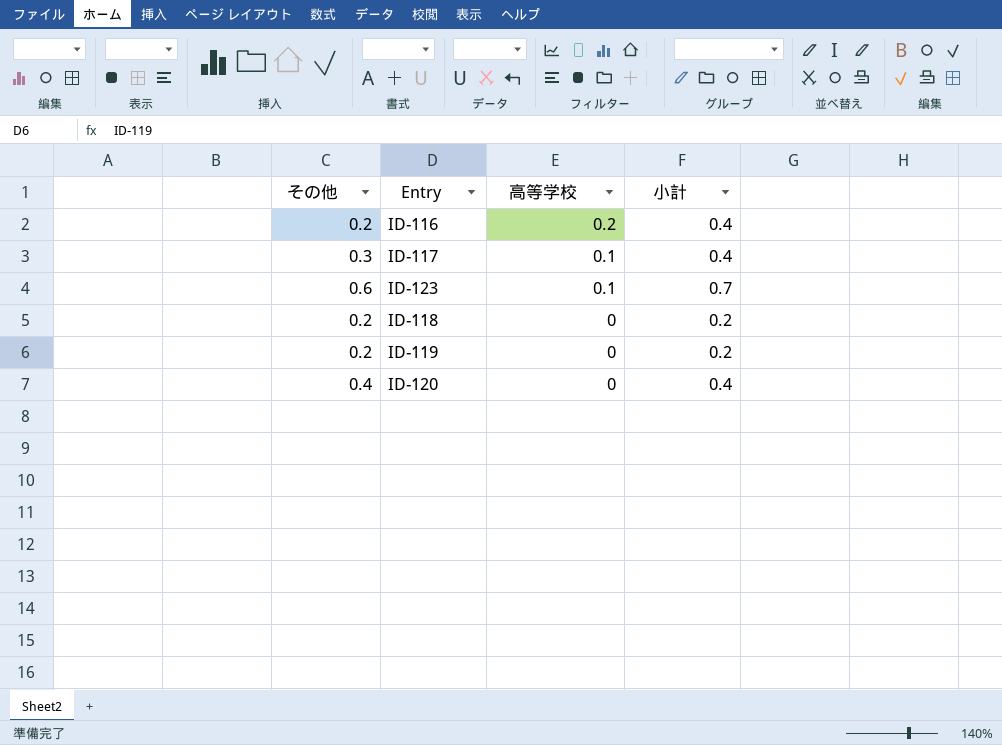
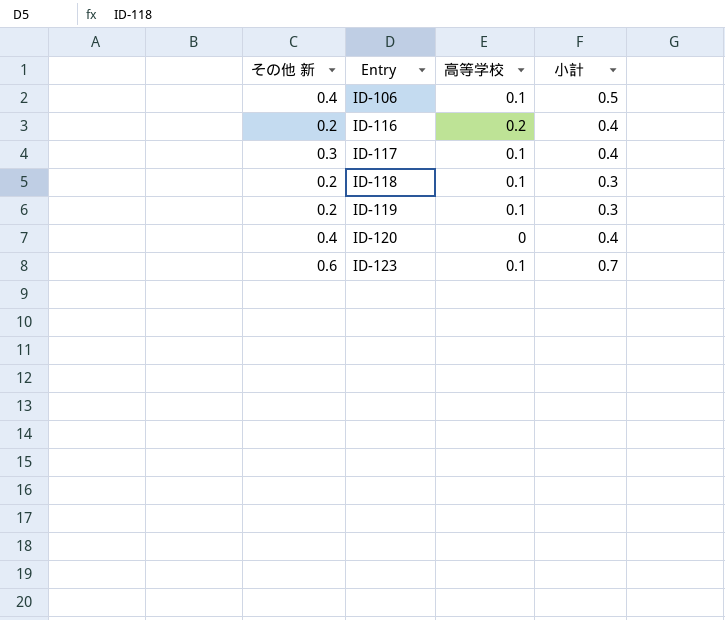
row order: 高等学校 descending -> Entry ascending
column name: その他 -> その他 新
row ID-106: none -> 0.4 | 0.1 | 0.5
ID-118 | 高等学校: 0 -> 0.1
ID-118 | 小計: 0.2 -> 0.3
ID-119 | 高等学校: 0 -> 0.1
ID-119 | 小計: 0.2 -> 0.3

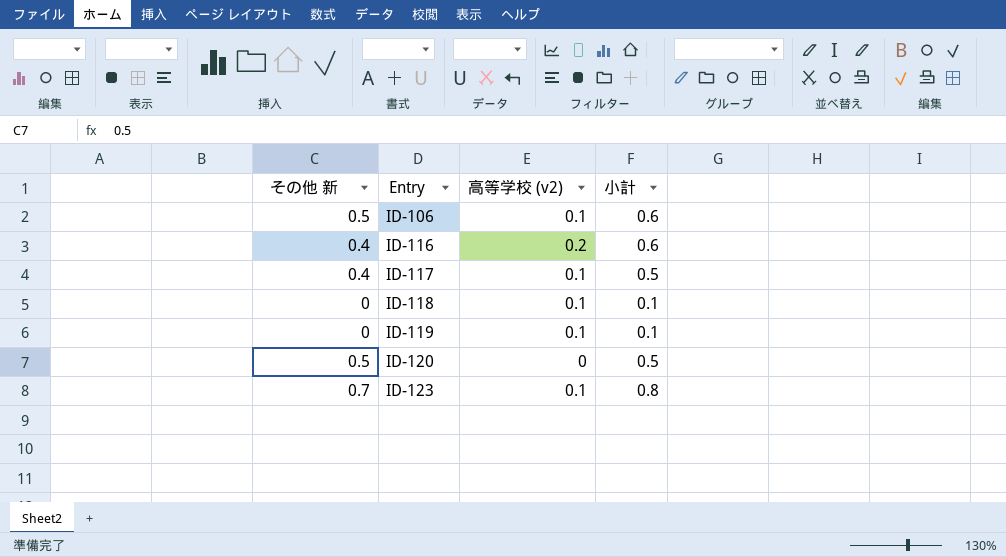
column name: 高等学校 -> 高等学校 (v2)
ID-106 | その他 新: 0.4 -> 0.5
ID-106 | 小計: 0.5 -> 0.6
ID-116 | その他 新: 0.2 -> 0.4
ID-116 | 小計: 0.4 -> 0.6
ID-117 | その他 新: 0.3 -> 0.4
ID-117 | 小計: 0.4 -> 0.5
ID-118 | その他 新: 0.2 -> 0
ID-118 | 小計: 0.3 -> 0.1
ID-119 | その他 新: 0.2 -> 0
ID-119 | 小計: 0.3 -> 0.1
ID-120 | その他 新: 0.4 -> 0.5
ID-120 | 小計: 0.4 -> 0.5
ID-123 | その他 新: 0.6 -> 0.7
ID-123 | 小計: 0.7 -> 0.8

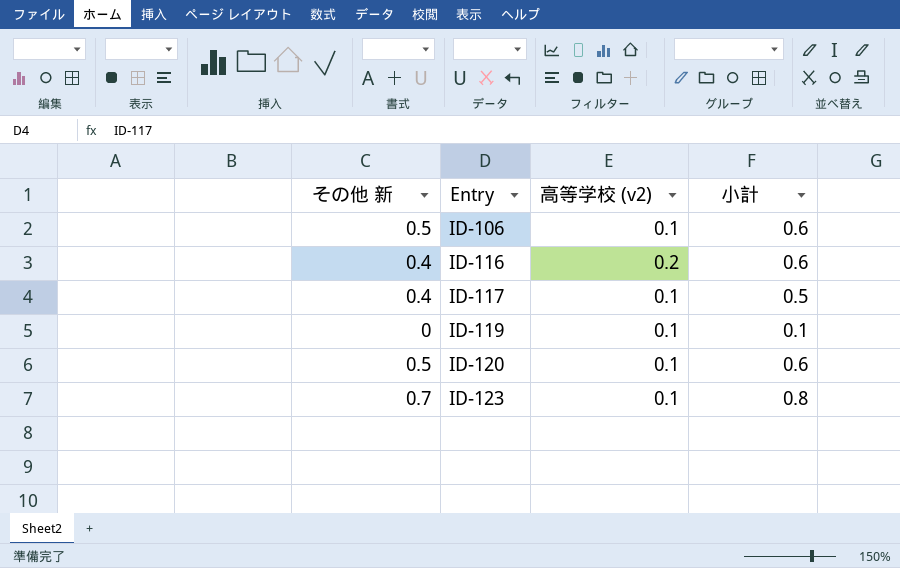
row ID-118: 0 | 0.1 | 0.1 -> none
ID-120 | 高等学校 (v2): 0 -> 0.1
ID-120 | 小計: 0.5 -> 0.6

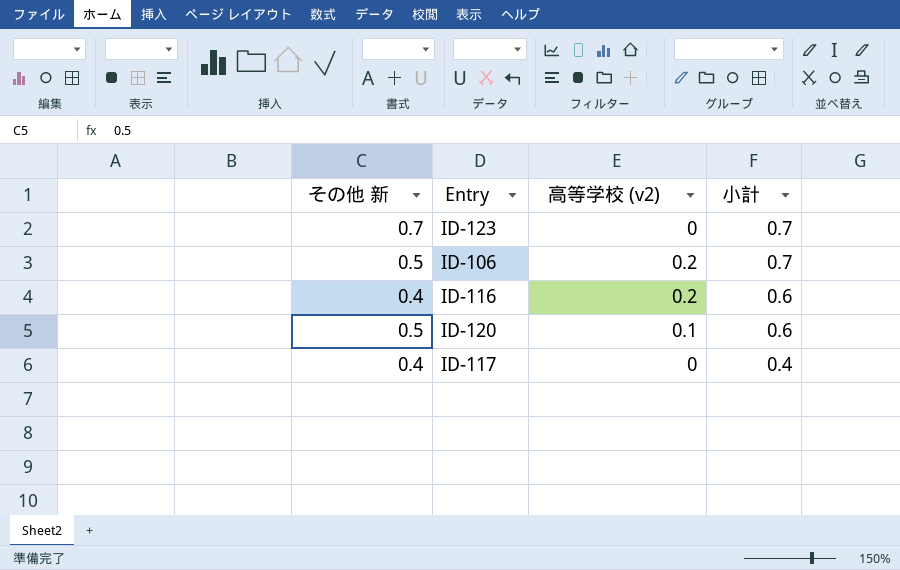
row order: Entry ascending -> 小計 descending
row ID-119: 0 | 0.1 | 0.1 -> none
ID-123 | 高等学校 (v2): 0.1 -> 0
ID-123 | 小計: 0.8 -> 0.7
ID-106 | 高等学校 (v2): 0.1 -> 0.2
ID-106 | 小計: 0.6 -> 0.7
ID-117 | 高等学校 (v2): 0.1 -> 0
ID-117 | 小計: 0.5 -> 0.4

